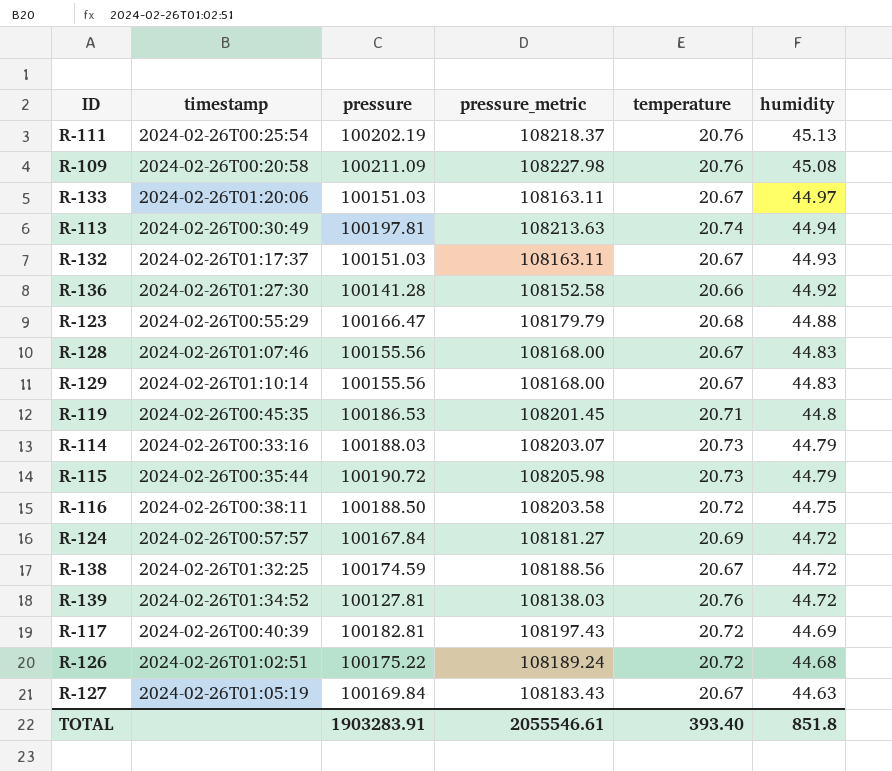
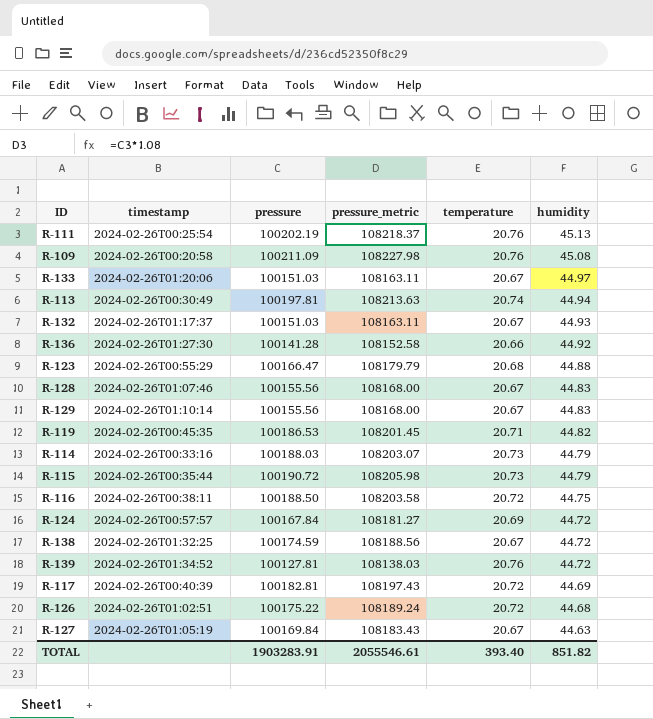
R-119 | humidity: 44.8 -> 44.82
TOTAL | humidity: 851.8 -> 851.82

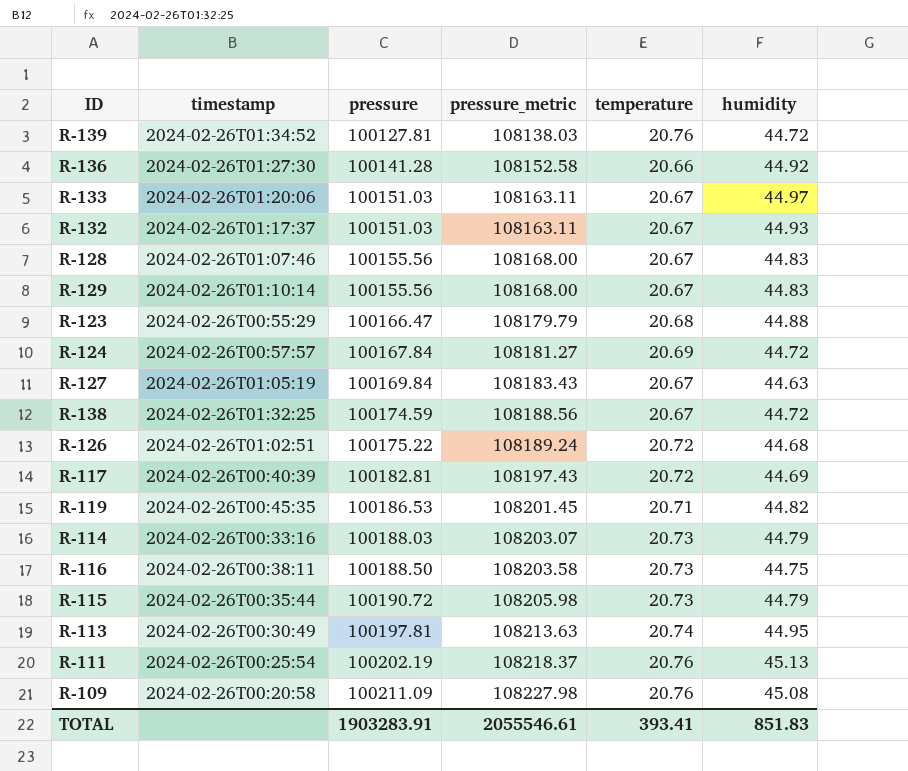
row order: humidity descending -> pressure ascending
R-116 | temperature: 20.72 -> 20.73
R-113 | humidity: 44.94 -> 44.95
TOTAL | temperature: 393.40 -> 393.41
TOTAL | humidity: 851.82 -> 851.83

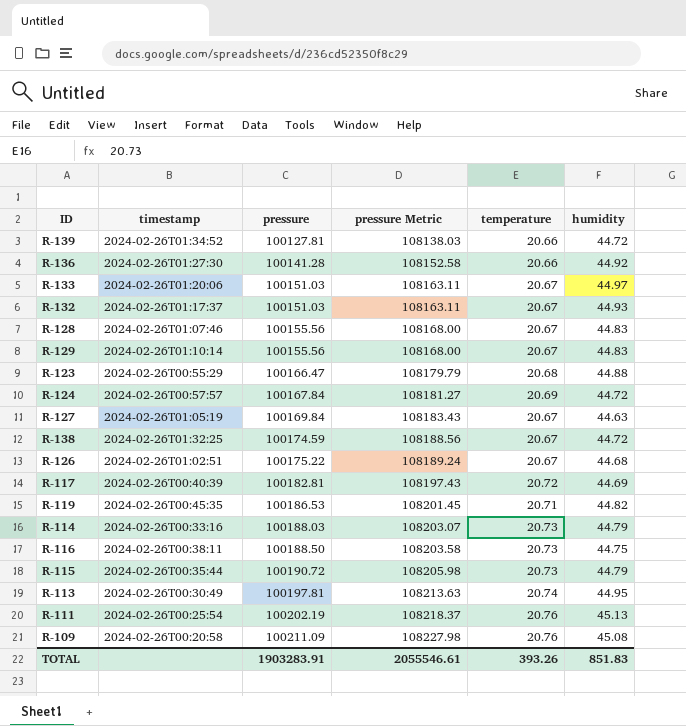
column name: pressure_metric -> pressure Metric
R-139 | temperature: 20.76 -> 20.66
R-126 | temperature: 20.72 -> 20.67
TOTAL | temperature: 393.41 -> 393.26

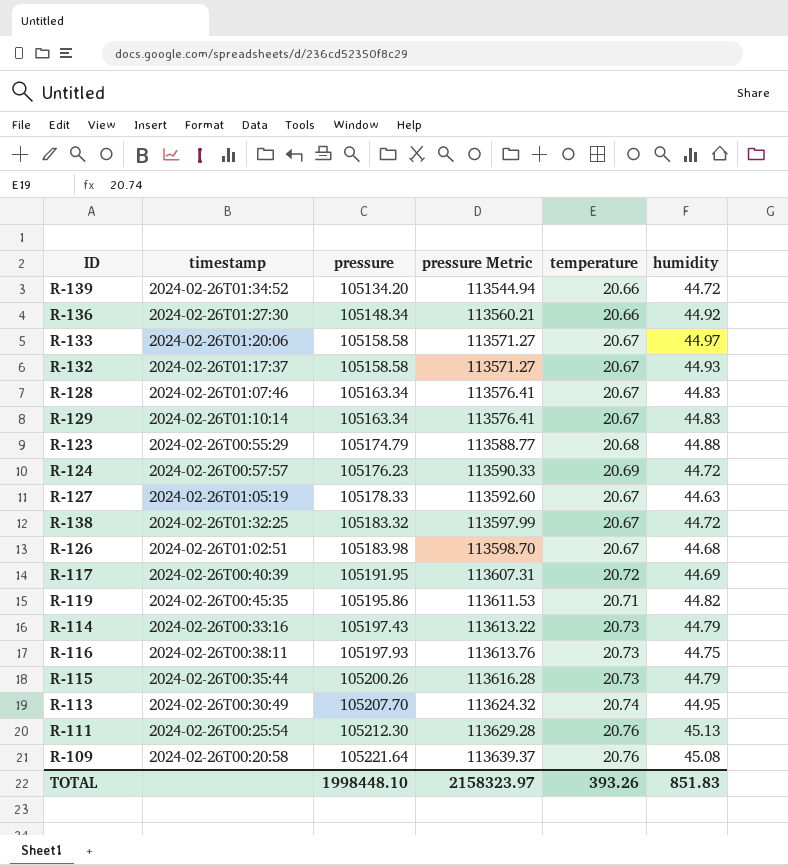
R-139 | pressure: 100127.81 -> 105134.20
R-139 | pressure Metric: 108138.03 -> 113544.94
R-136 | pressure: 100141.28 -> 105148.34
R-136 | pressure Metric: 108152.58 -> 113560.21
R-133 | pressure: 100151.03 -> 105158.58
R-133 | pressure Metric: 108163.11 -> 113571.27
R-132 | pressure: 100151.03 -> 105158.58
R-132 | pressure Metric: 108163.11 -> 113571.27
R-128 | pressure: 100155.56 -> 105163.34
R-128 | pressure Metric: 108168.00 -> 113576.41
R-129 | pressure: 100155.56 -> 105163.34
R-129 | pressure Metric: 108168.00 -> 113576.41
R-123 | pressure: 100166.47 -> 105174.79
R-123 | pressure Metric: 108179.79 -> 113588.77
R-124 | pressure: 100167.84 -> 105176.23
R-124 | pressure Metric: 108181.27 -> 113590.33
R-127 | pressure: 100169.84 -> 105178.33
R-127 | pressure Metric: 108183.43 -> 113592.60
R-138 | pressure: 100174.59 -> 105183.32
R-138 | pressure Metric: 108188.56 -> 113597.99
R-126 | pressure: 100175.22 -> 105183.98
R-126 | pressure Metric: 108189.24 -> 113598.70
R-117 | pressure: 100182.81 -> 105191.95
R-117 | pressure Metric: 108197.43 -> 113607.31
R-119 | pressure: 100186.53 -> 105195.86
R-119 | pressure Metric: 108201.45 -> 113611.53
R-114 | pressure: 100188.03 -> 105197.43
R-114 | pressure Metric: 108203.07 -> 113613.22
R-116 | pressure: 100188.50 -> 105197.93
R-116 | pressure Metric: 108203.58 -> 113613.76
R-115 | pressure: 100190.72 -> 105200.26
R-115 | pressure Metric: 108205.98 -> 113616.28
R-113 | pressure: 100197.81 -> 105207.70
R-113 | pressure Metric: 108213.63 -> 113624.32
R-111 | pressure: 100202.19 -> 105212.30
R-111 | pressure Metric: 108218.37 -> 113629.28
R-109 | pressure: 100211.09 -> 105221.64
R-109 | pressure Metric: 108227.98 -> 113639.37
TOTAL | pressure: 1903283.91 -> 1998448.10
TOTAL | pressure Metric: 2055546.61 -> 2158323.97

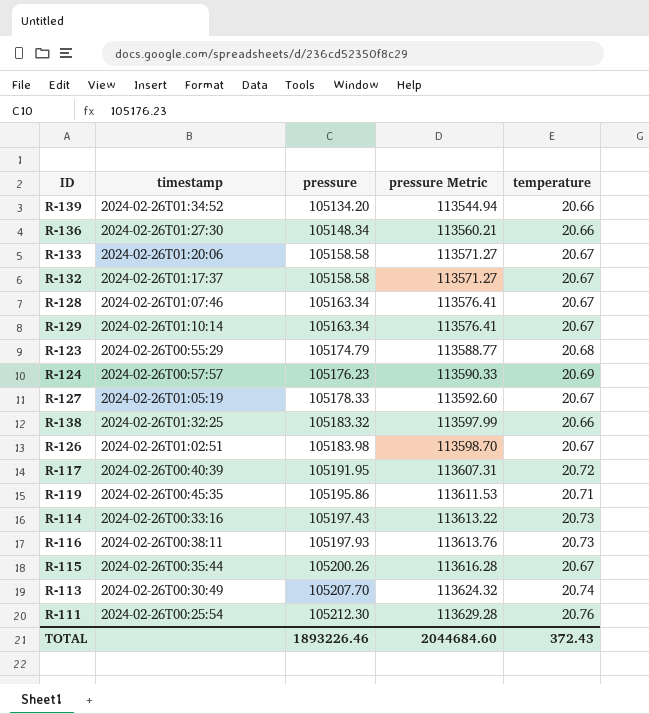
column humidity | position: 6 -> none
row R-109: 2024-02-26T00:20:58 | 105221.64 | 113639.37 | 20.76 | 45.08 -> none
R-138 | temperature: 20.67 -> 20.66
R-115 | temperature: 20.73 -> 20.67
TOTAL | pressure: 1998448.10 -> 1893226.46
TOTAL | pressure Metric: 2158323.97 -> 2044684.60
TOTAL | temperature: 393.26 -> 372.43

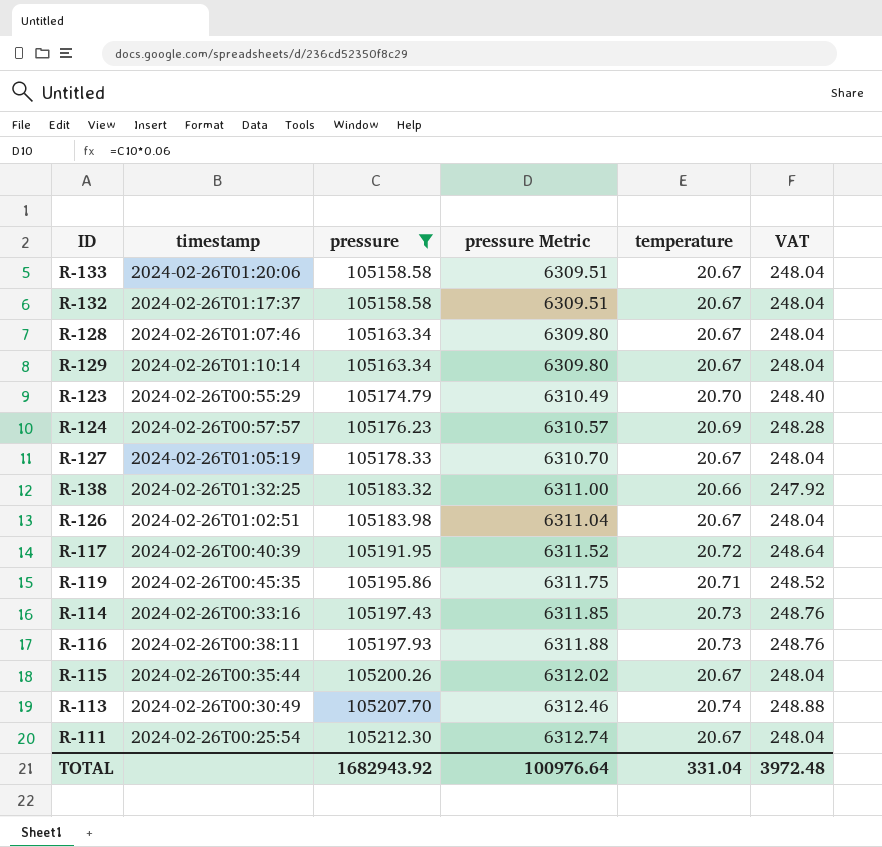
filter: none -> pressure >= 105158.58
column pressure Metric | formula: [pressure] * 1.08 -> [pressure] * 0.06
column VAT | formula: none -> [temperature] * 12
R-123 | temperature: 20.68 -> 20.70
R-111 | temperature: 20.76 -> 20.67
TOTAL | pressure: 1893226.46 -> 1682943.92
TOTAL | pressure Metric: 2044684.60 -> 100976.64
TOTAL | temperature: 372.43 -> 331.04

